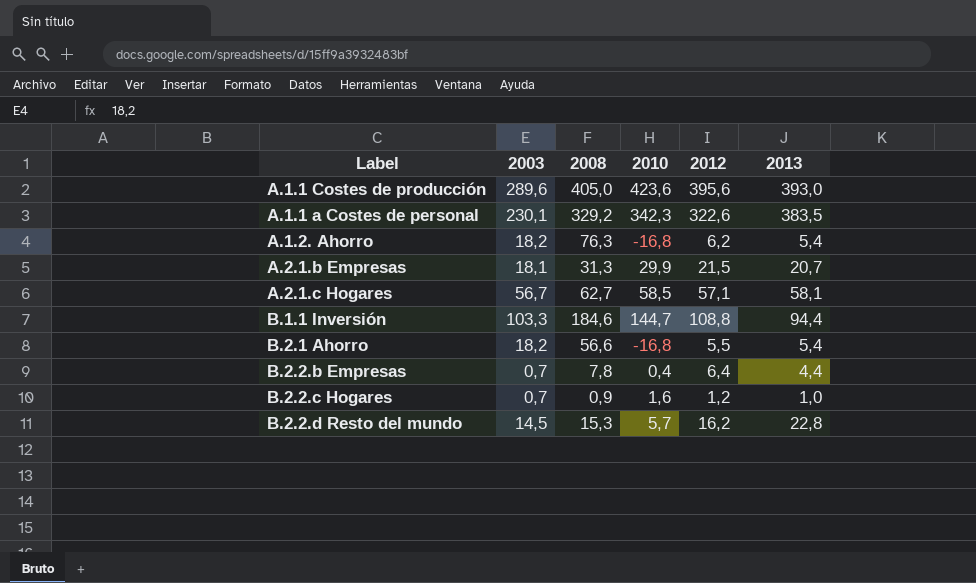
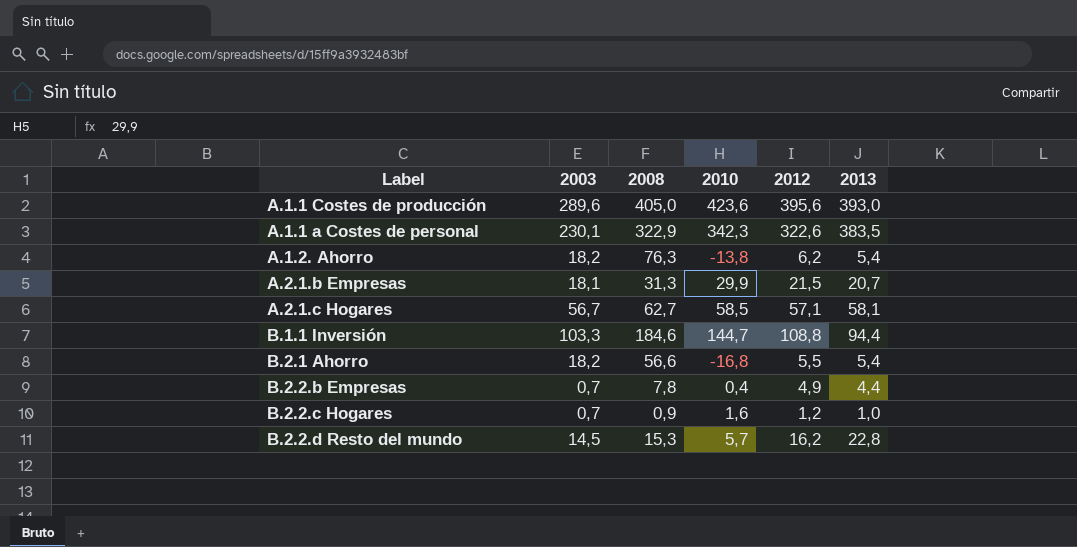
A.1.1 a Costes de personal | 2008: 329,2 -> 322,9
A.1.2. Ahorro | 2010: -16,8 -> -13,8
B.2.2.b Empresas | 2012: 6,4 -> 4,9

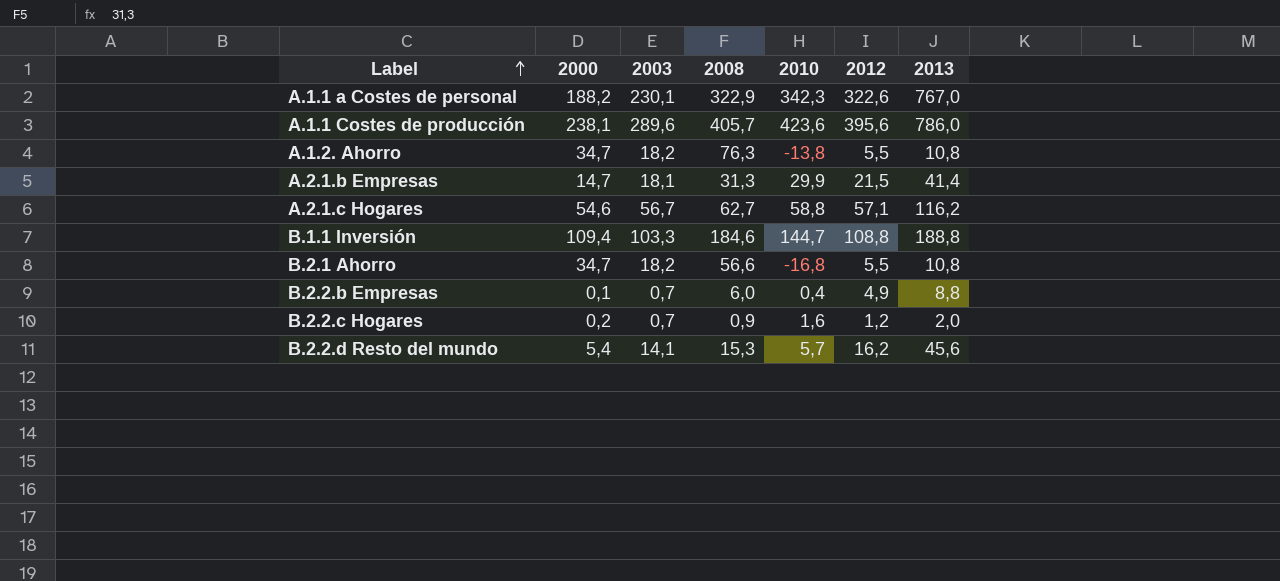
row order: none -> Label ascending
column 2000 | position: none -> 2
A.1.1 a Costes de personal | 2013: 383,5 -> 767,0
A.1.1 Costes de producción | 2008: 405,0 -> 405,7
A.1.1 Costes de producción | 2013: 393,0 -> 786,0
A.1.2. Ahorro | 2012: 6,2 -> 5,5
A.1.2. Ahorro | 2013: 5,4 -> 10,8
A.2.1.b Empresas | 2013: 20,7 -> 41,4
A.2.1.c Hogares | 2010: 58,5 -> 58,8
A.2.1.c Hogares | 2013: 58,1 -> 116,2
B.1.1 Inversión | 2013: 94,4 -> 188,8
B.2.1 Ahorro | 2013: 5,4 -> 10,8
B.2.2.b Empresas | 2008: 7,8 -> 6,0
B.2.2.b Empresas | 2013: 4,4 -> 8,8
B.2.2.c Hogares | 2013: 1,0 -> 2,0
B.2.2.d Resto del mundo | 2003: 14,5 -> 14,1
B.2.2.d Resto del mundo | 2013: 22,8 -> 45,6

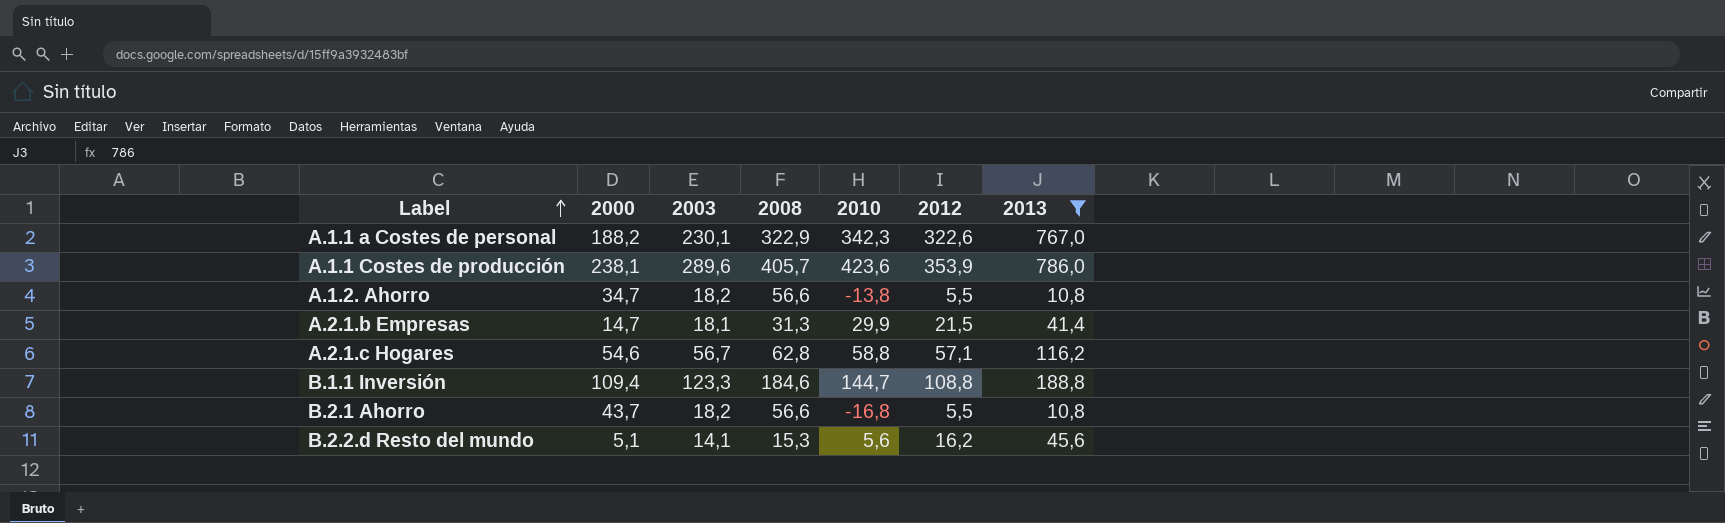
filter: none -> 2013 >= 10,8
A.1.1 Costes de producción | 2012: 395,6 -> 353,9
A.1.2. Ahorro | 2008: 76,3 -> 56,6
A.2.1.c Hogares | 2008: 62,7 -> 62,8
B.1.1 Inversión | 2003: 103,3 -> 123,3
B.2.1 Ahorro | 2000: 34,7 -> 43,7
B.2.2.d Resto del mundo | 2000: 5,4 -> 5,1
B.2.2.d Resto del mundo | 2010: 5,7 -> 5,6

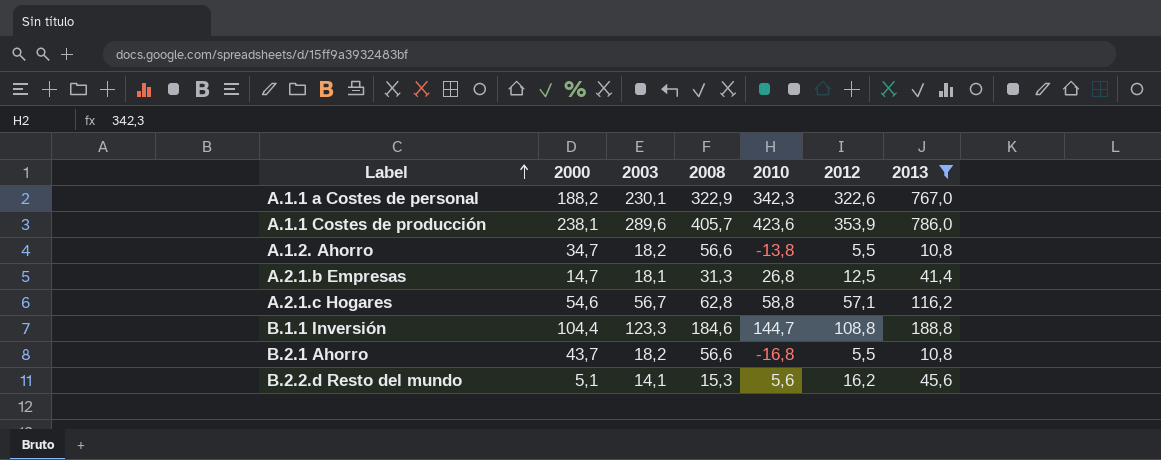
A.2.1.b Empresas | 2010: 29,9 -> 26,8
A.2.1.b Empresas | 2012: 21,5 -> 12,5
B.1.1 Inversión | 2000: 109,4 -> 104,4

